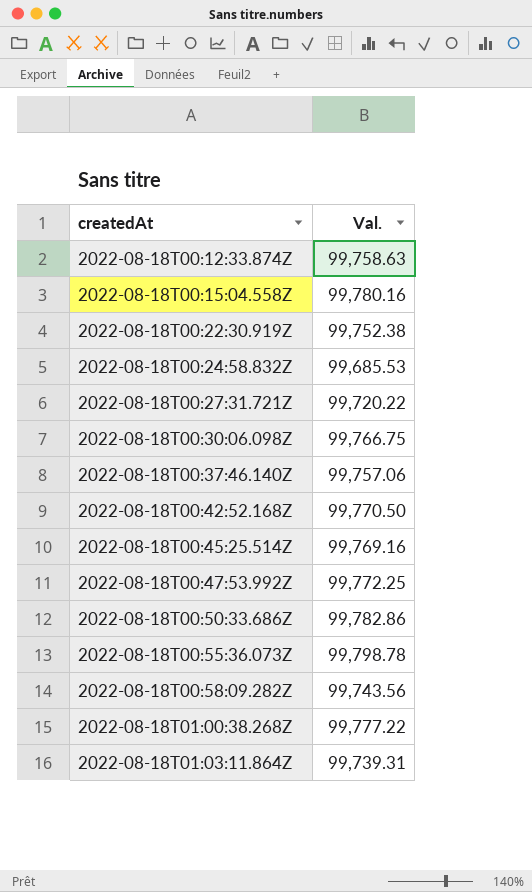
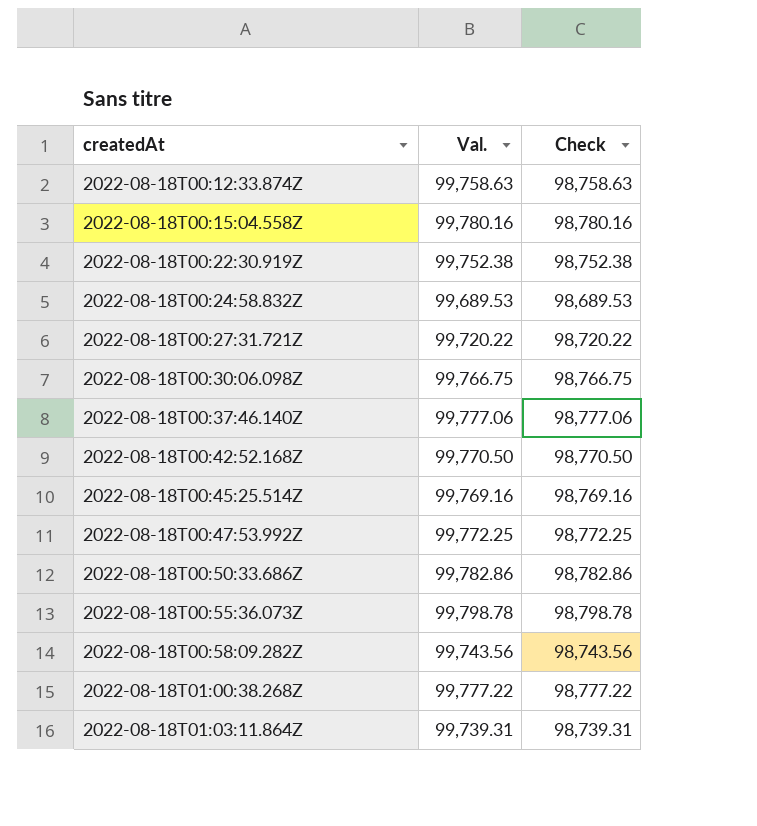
column Check | formula: none -> [Val.] - 1000
2022-08-18T00:24:58.832Z | Val.: 99,685.53 -> 99,689.53
2022-08-18T00:37:46.140Z | Val.: 99,757.06 -> 99,777.06

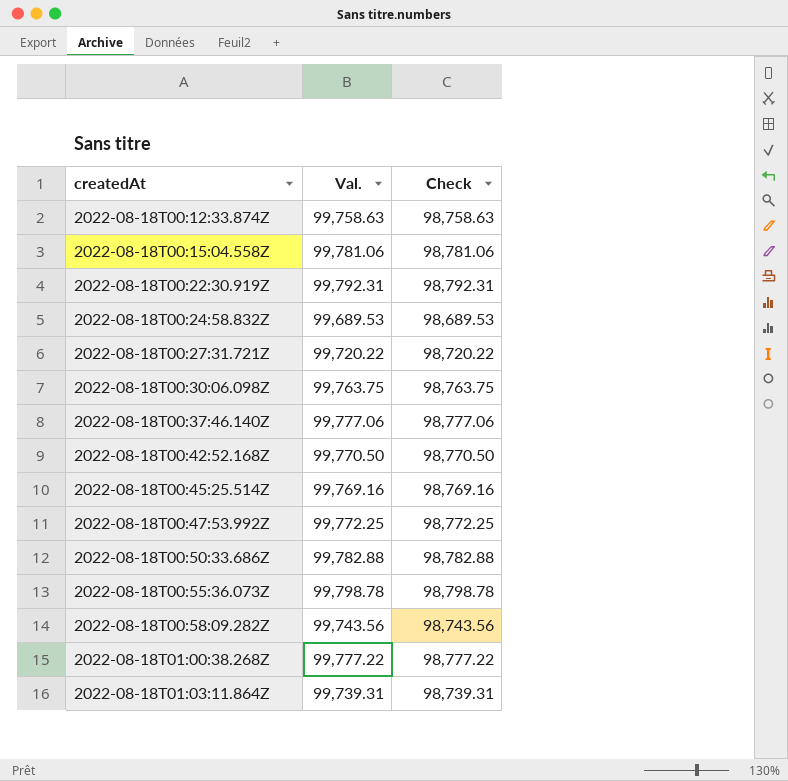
2022-08-18T00:15:04.558Z | Val.: 99,780.16 -> 99,781.06
2022-08-18T00:15:04.558Z | Check: 98,780.16 -> 98,781.06
2022-08-18T00:22:30.919Z | Val.: 99,752.38 -> 99,792.31
2022-08-18T00:22:30.919Z | Check: 98,752.38 -> 98,792.31
2022-08-18T00:30:06.098Z | Val.: 99,766.75 -> 99,763.75
2022-08-18T00:30:06.098Z | Check: 98,766.75 -> 98,763.75
2022-08-18T00:50:33.686Z | Val.: 99,782.86 -> 99,782.88
2022-08-18T00:50:33.686Z | Check: 98,782.86 -> 98,782.88

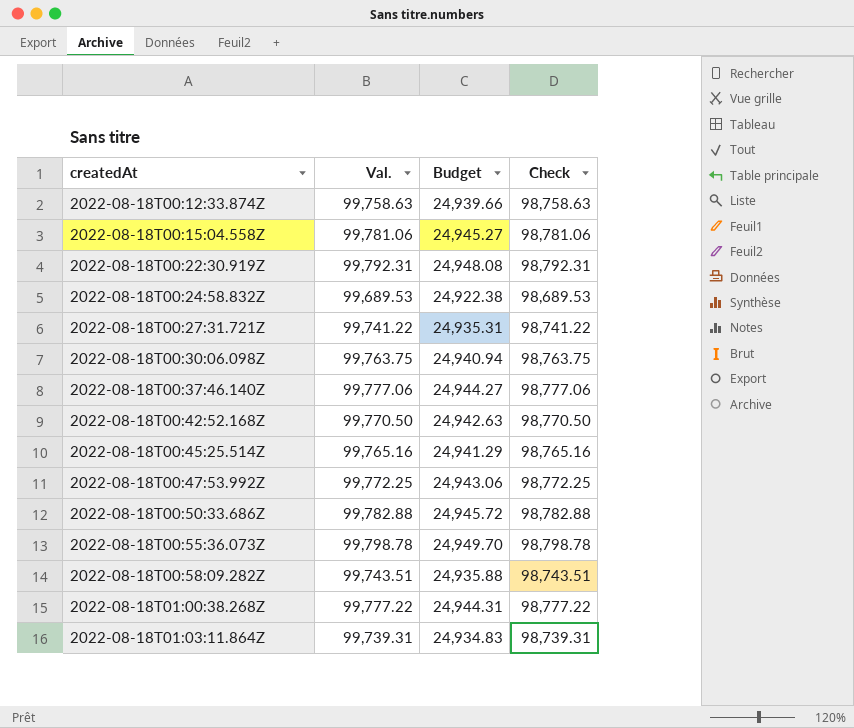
column Budget | formula: none -> [Val.] * 0.25
2022-08-18T00:27:31.721Z | Val.: 99,720.22 -> 99,741.22
2022-08-18T00:27:31.721Z | Check: 98,720.22 -> 98,741.22
2022-08-18T00:45:25.514Z | Val.: 99,769.16 -> 99,765.16
2022-08-18T00:45:25.514Z | Check: 98,769.16 -> 98,765.16
2022-08-18T00:58:09.282Z | Val.: 99,743.56 -> 99,743.51
2022-08-18T00:58:09.282Z | Check: 98,743.56 -> 98,743.51

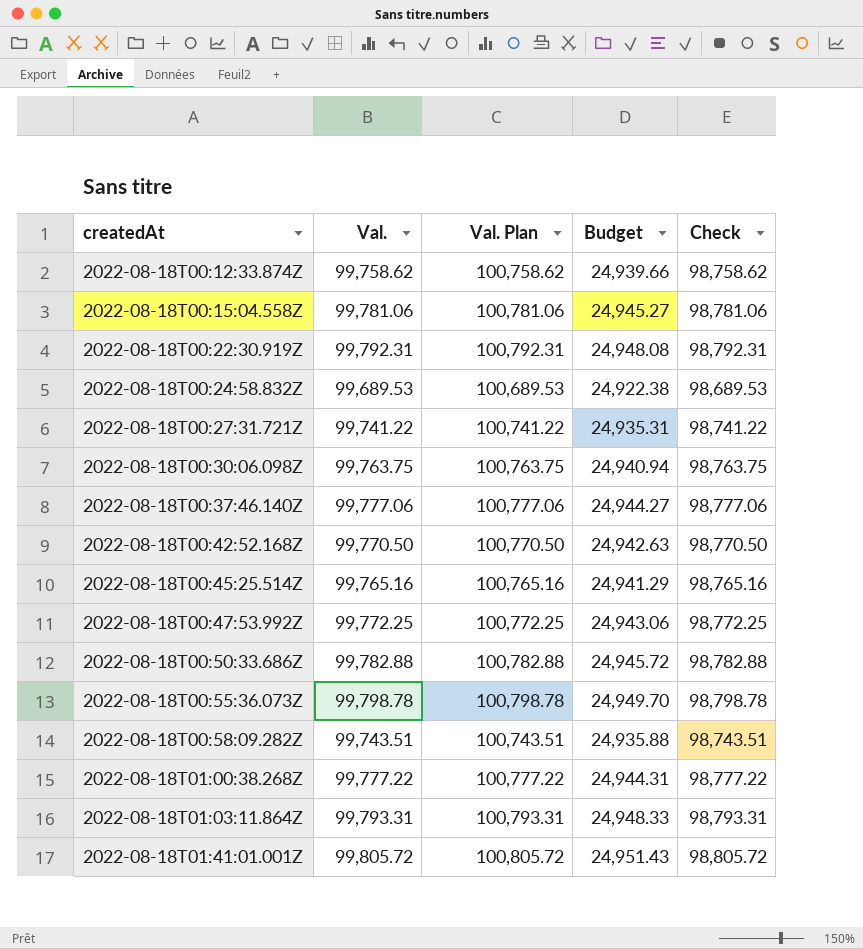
column Val. Plan | formula: none -> [Val.] + 1000
2022-08-18T00:12:33.874Z | Val.: 99,758.63 -> 99,758.62
2022-08-18T00:12:33.874Z | Check: 98,758.63 -> 98,758.62
2022-08-18T01:03:11.864Z | Val.: 99,739.31 -> 99,793.31
2022-08-18T01:03:11.864Z | Budget: 24,934.83 -> 24,948.33
2022-08-18T01:03:11.864Z | Check: 98,739.31 -> 98,793.31
row 2022-08-18T01:41:01.001Z: none -> 99,805.72 | 100,805.72 | 24,951.43 | 98,805.72

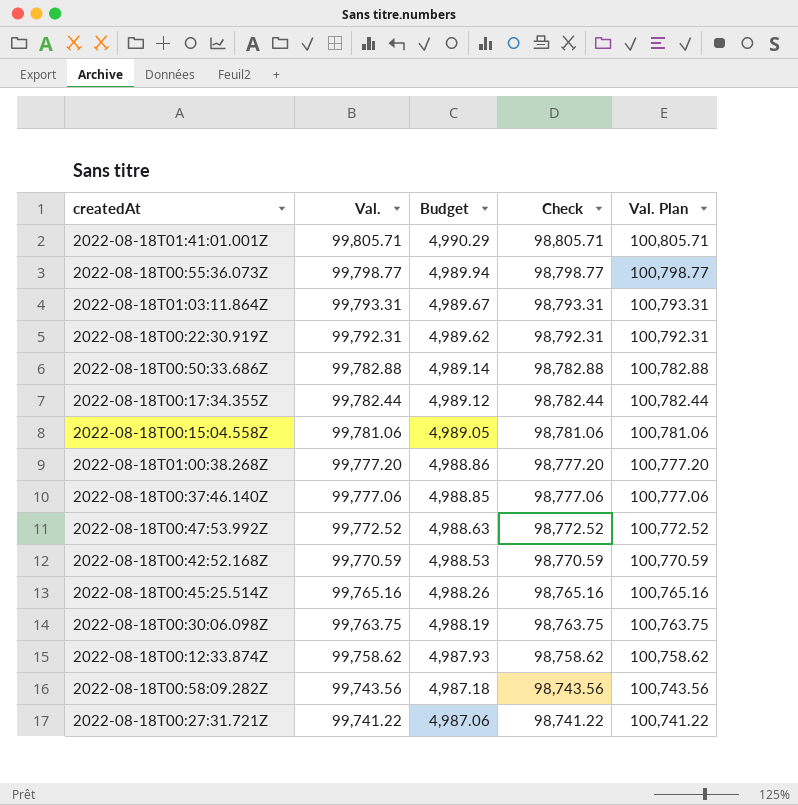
row order: createdAt ascending -> Val. descending
column Budget | formula: [Val.] * 0.25 -> [Val.] * 0.05
column Val. Plan | position: 3 -> 5
row 2022-08-18T00:24:58.832Z: 99,689.53 | 100,689.53 | 24,922.38 | 98,689.53 -> none
2022-08-18T01:41:01.001Z | Val.: 99,805.72 -> 99,805.71
2022-08-18T01:41:01.001Z | Check: 98,805.72 -> 98,805.71
2022-08-18T01:41:01.001Z | Val. Plan: 100,805.72 -> 100,805.71
2022-08-18T00:55:36.073Z | Val.: 99,798.78 -> 99,798.77
2022-08-18T00:55:36.073Z | Check: 98,798.78 -> 98,798.77
2022-08-18T00:55:36.073Z | Val. Plan: 100,798.78 -> 100,798.77
row 2022-08-18T00:17:34.355Z: none -> 99,782.44 | 4,989.12 | 98,782.44 | 100,782.44
2022-08-18T01:00:38.268Z | Val.: 99,777.22 -> 99,777.20
2022-08-18T01:00:38.268Z | Check: 98,777.22 -> 98,777.20
2022-08-18T01:00:38.268Z | Val. Plan: 100,777.22 -> 100,777.20
2022-08-18T00:47:53.992Z | Val.: 99,772.25 -> 99,772.52
2022-08-18T00:47:53.992Z | Check: 98,772.25 -> 98,772.52
2022-08-18T00:47:53.992Z | Val. Plan: 100,772.25 -> 100,772.52
2022-08-18T00:42:52.168Z | Val.: 99,770.50 -> 99,770.59
2022-08-18T00:42:52.168Z | Check: 98,770.50 -> 98,770.59
2022-08-18T00:42:52.168Z | Val. Plan: 100,770.50 -> 100,770.59
2022-08-18T00:58:09.282Z | Val.: 99,743.51 -> 99,743.56
2022-08-18T00:58:09.282Z | Check: 98,743.51 -> 98,743.56
2022-08-18T00:58:09.282Z | Val. Plan: 100,743.51 -> 100,743.56

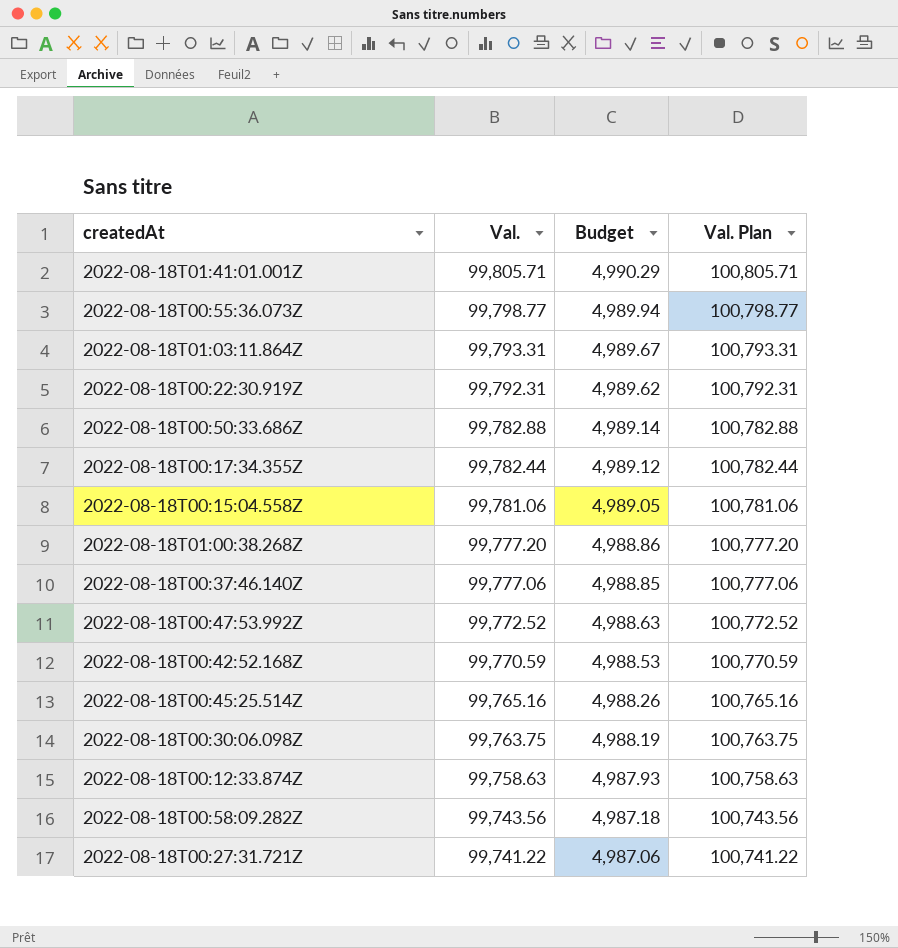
column Check | formula: [Val.] - 1000 -> none
2022-08-18T00:12:33.874Z | Val.: 99,758.62 -> 99,758.63
2022-08-18T00:12:33.874Z | Val. Plan: 100,758.62 -> 100,758.63

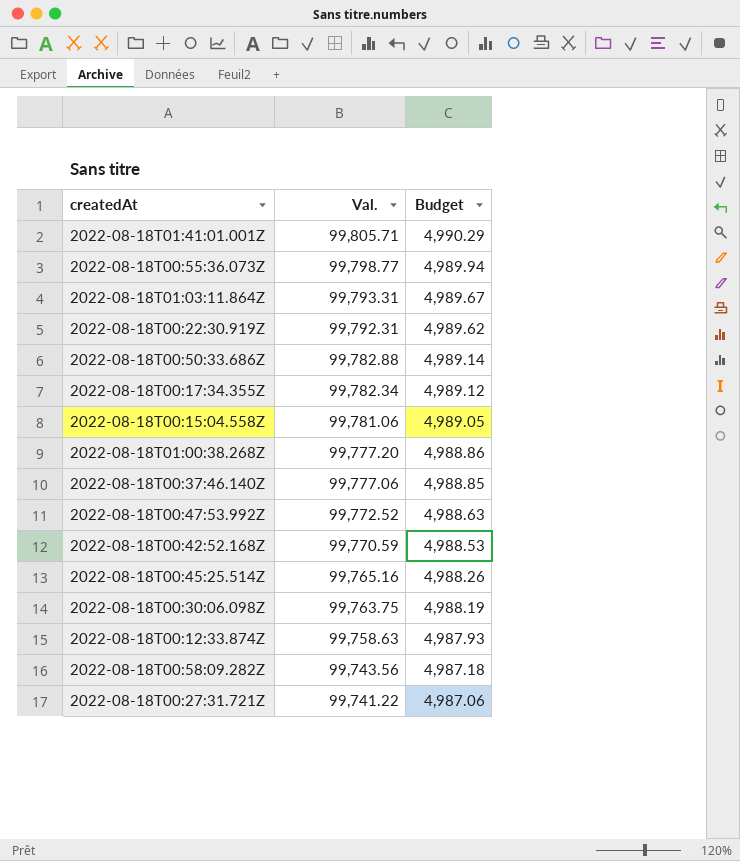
column Val. Plan | formula: [Val.] + 1000 -> none
2022-08-18T00:17:34.355Z | Val.: 99,782.44 -> 99,782.34

